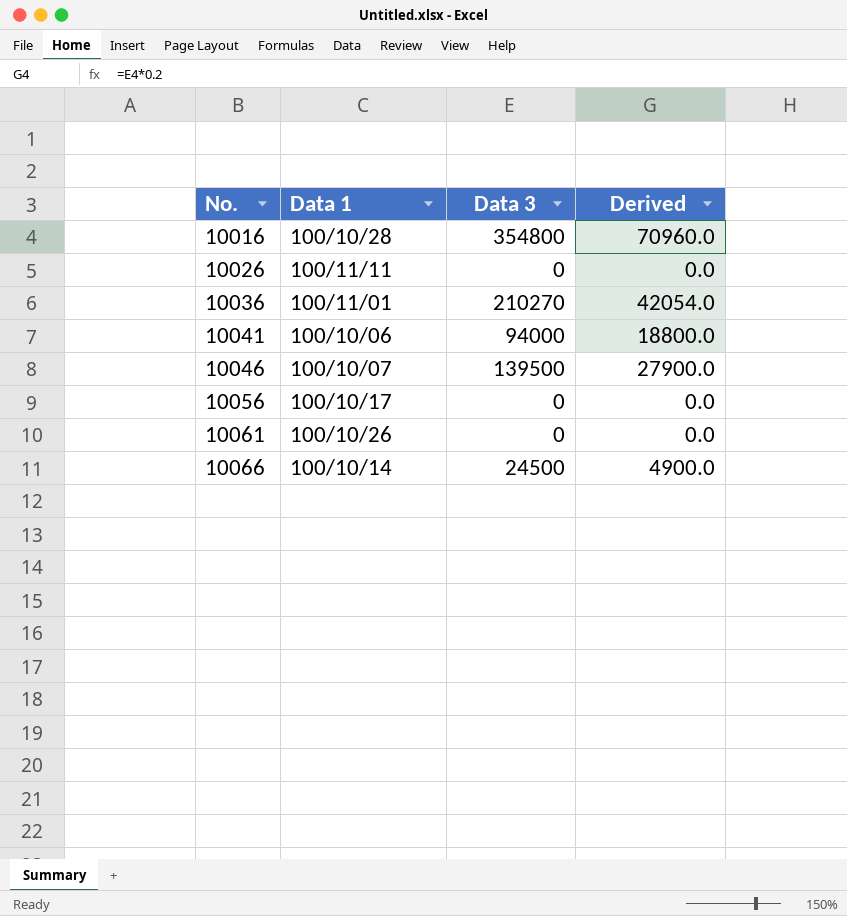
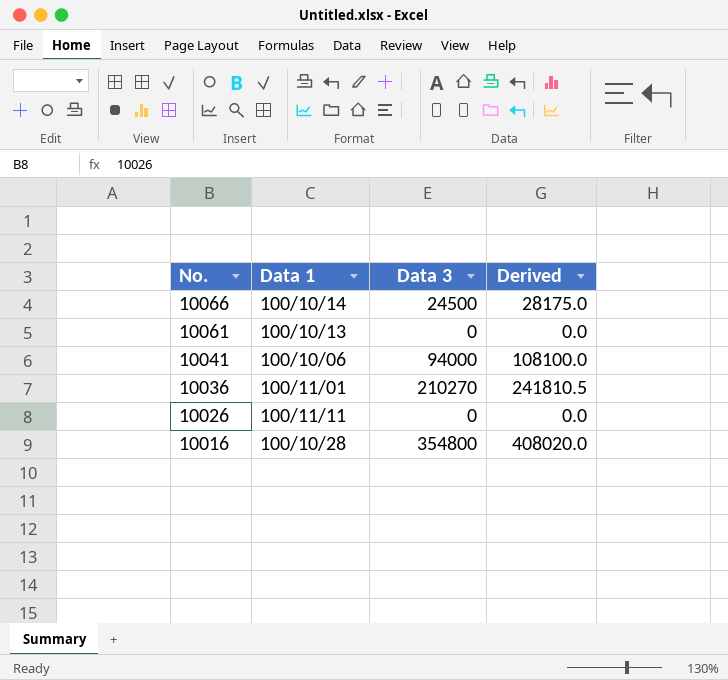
row order: No. ascending -> No. descending
column Derived | formula: [Data 3] * 0.2 -> [Data 3] * 1.15
row 10046: 100/10/07 | 139500 | 27900.0 -> none
row 10056: 100/10/17 | 0 | 0.0 -> none
10061 | Data 1: 100/10/26 -> 100/10/13

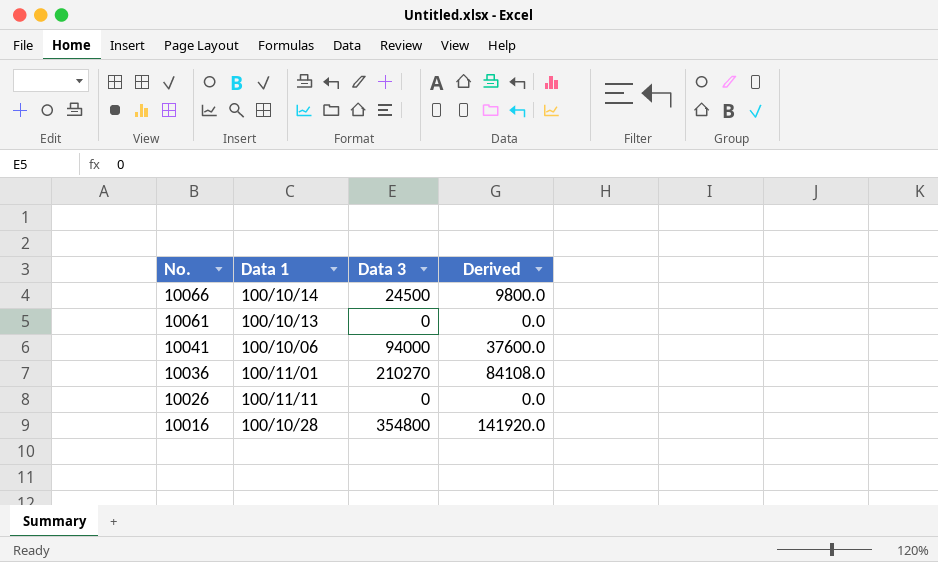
column Derived | formula: [Data 3] * 1.15 -> [Data 3] * 0.4

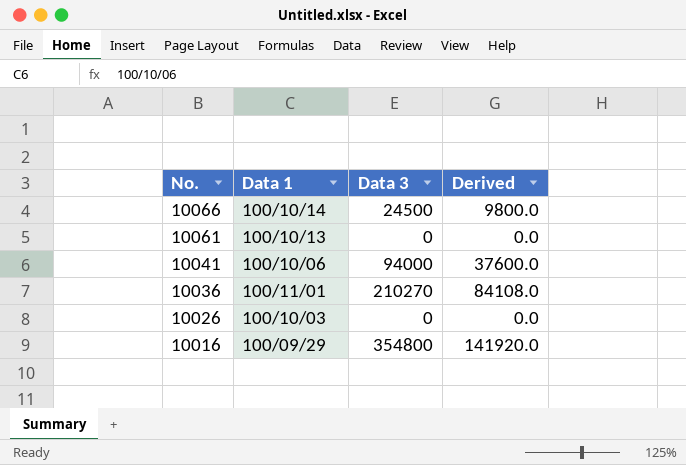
10026 | Data 1: 100/11/11 -> 100/10/03
10016 | Data 1: 100/10/28 -> 100/09/29

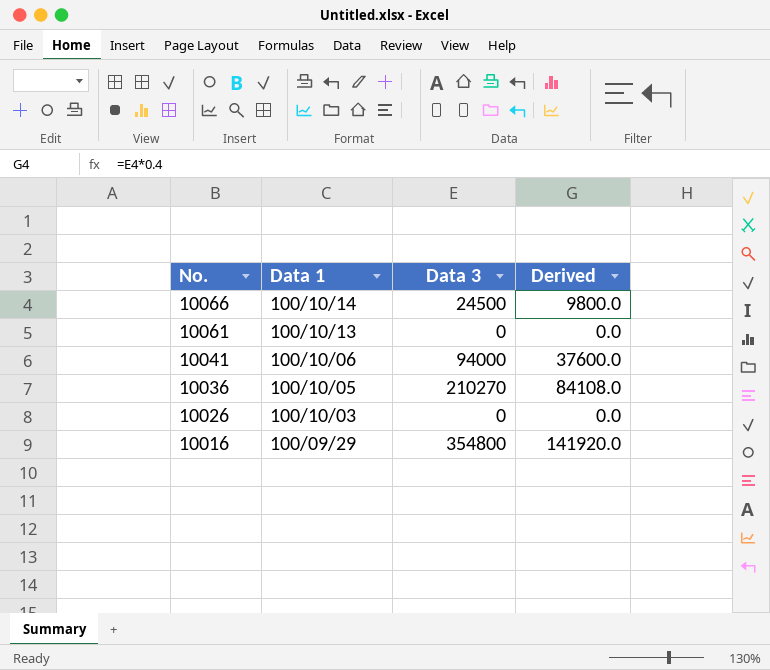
10036 | Data 1: 100/11/01 -> 100/10/05

